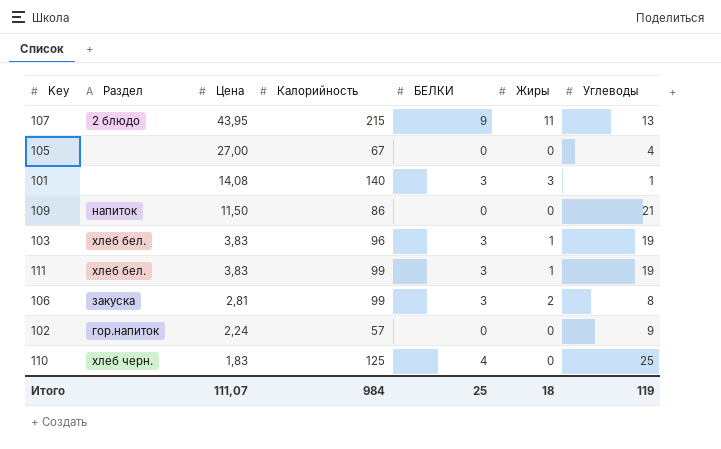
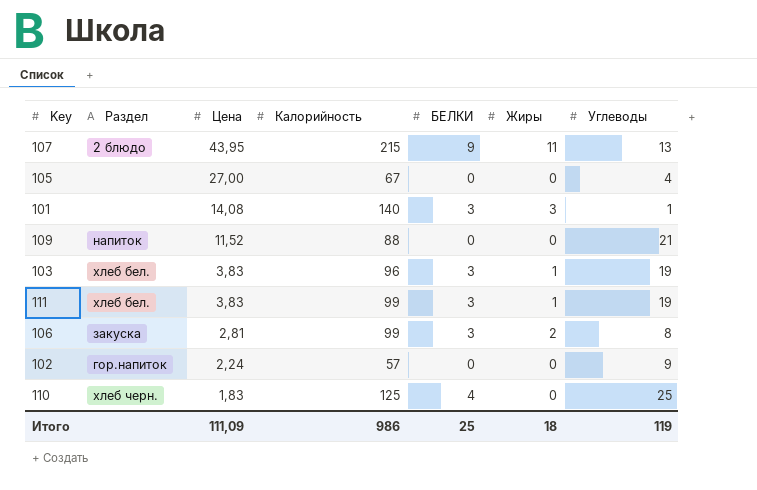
109 | Цена: 11,50 -> 11,52
109 | Калорийность: 86 -> 88
Итого | Цена: 111,07 -> 111,09
Итого | Калорийность: 984 -> 986

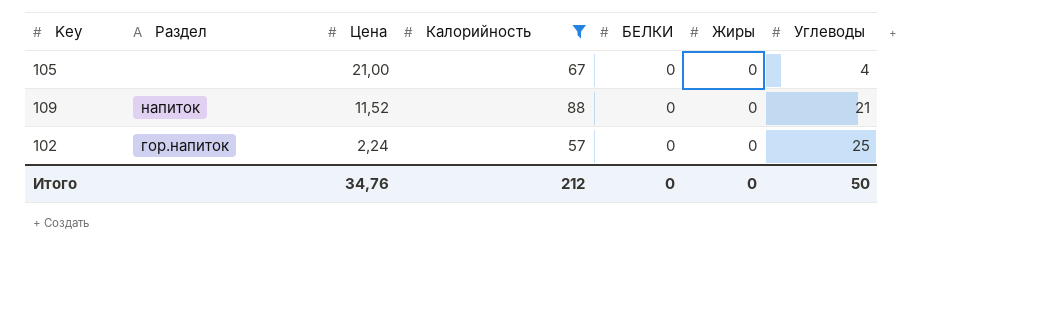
filter: none -> Калорийность <= 88
105 | Цена: 27,00 -> 21,00
102 | Углеводы: 9 -> 25
Итого | Цена: 111,09 -> 34,76
Итого | Калорийность: 986 -> 212
Итого | БЕЛКИ: 25 -> 0
Итого | Жиры: 18 -> 0
Итого | Углеводы: 119 -> 50

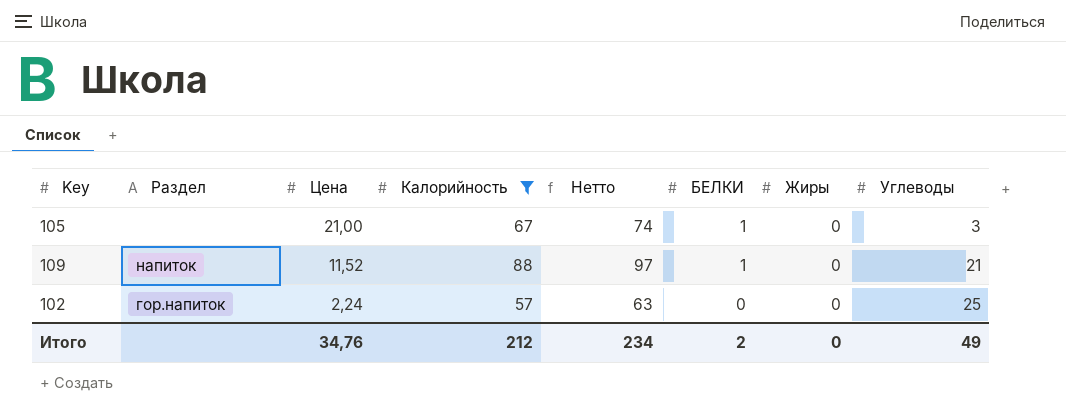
column Нетто | formula: none -> [Калорийность] * 1,1
105 | БЕЛКИ: 0 -> 1
105 | Углеводы: 4 -> 3
109 | БЕЛКИ: 0 -> 1
Итого | БЕЛКИ: 0 -> 2
Итого | Углеводы: 50 -> 49

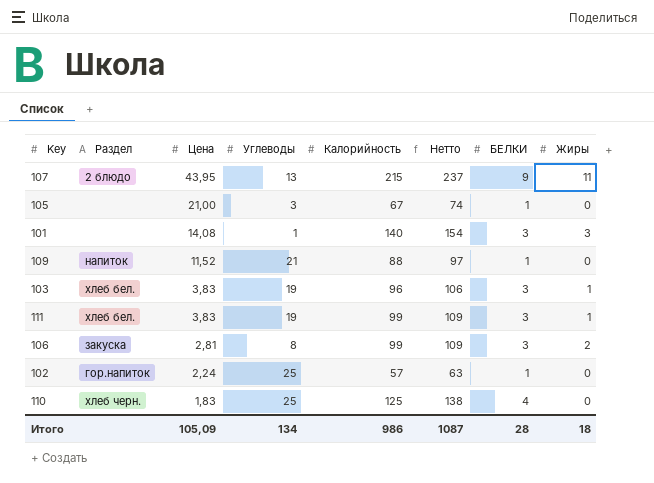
filter: Калорийность <= 88 -> none
column Углеводы | position: 8 -> 4
102 | БЕЛКИ: 0 -> 1
Итого | Цена: 34,76 -> 105,09
Итого | Углеводы: 49 -> 134
Итого | Калорийность: 212 -> 986
Итого | Нетто: 234 -> 1087
Итого | БЕЛКИ: 2 -> 28
Итого | Жиры: 0 -> 18

